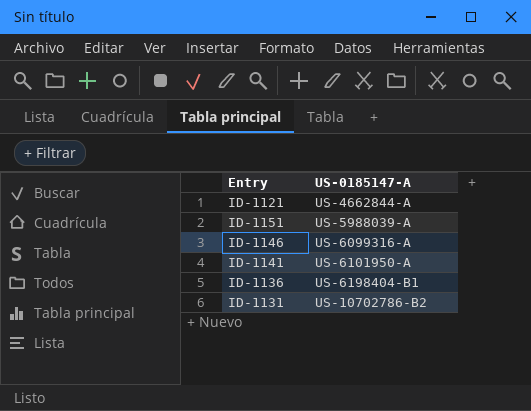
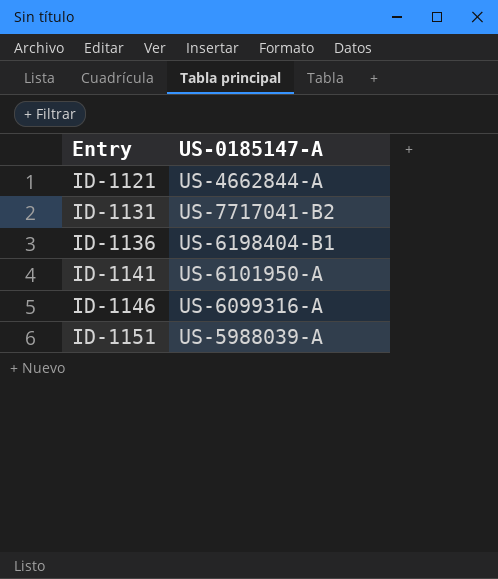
row order: US-0185147-A ascending -> Entry ascending
ID-1131 | US-0185147-A: US-10702786-B2 -> US-7717041-B2

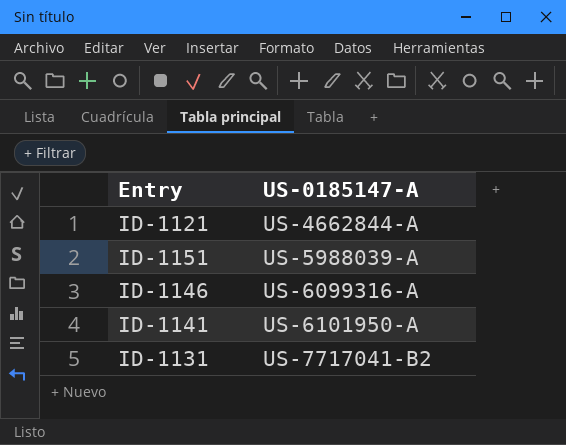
row order: Entry ascending -> US-0185147-A ascending
row ID-1136: US-6198404-B1 -> none

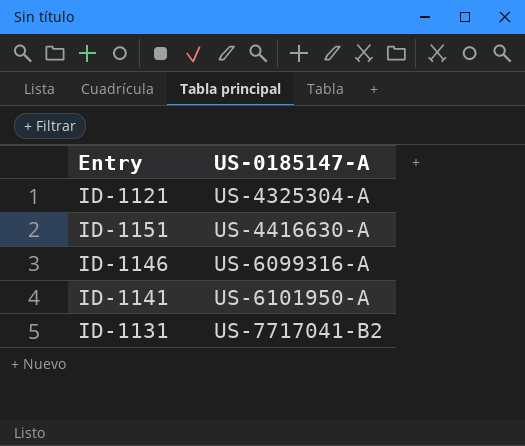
ID-1121 | US-0185147-A: US-4662844-A -> US-4325304-A
ID-1151 | US-0185147-A: US-5988039-A -> US-4416630-A

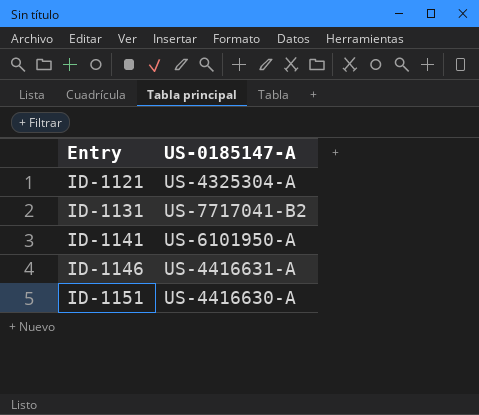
row order: US-0185147-A ascending -> Entry ascending
ID-1146 | US-0185147-A: US-6099316-A -> US-4416631-A

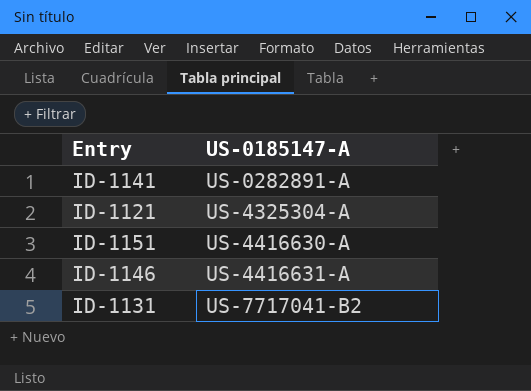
row order: Entry ascending -> US-0185147-A ascending
ID-1141 | US-0185147-A: US-6101950-A -> US-0282891-A

